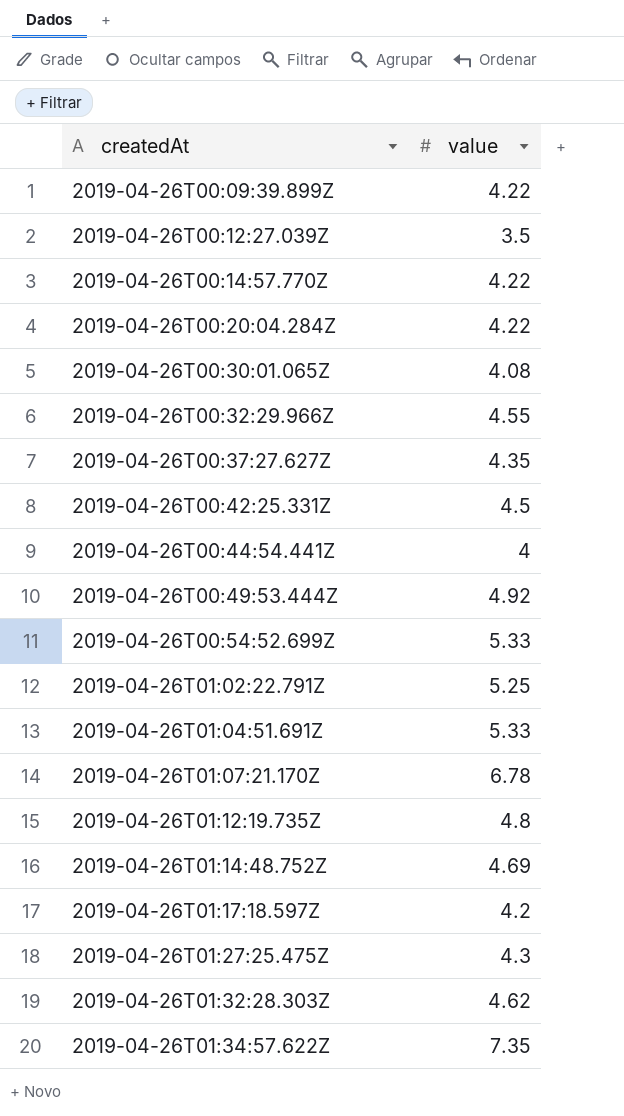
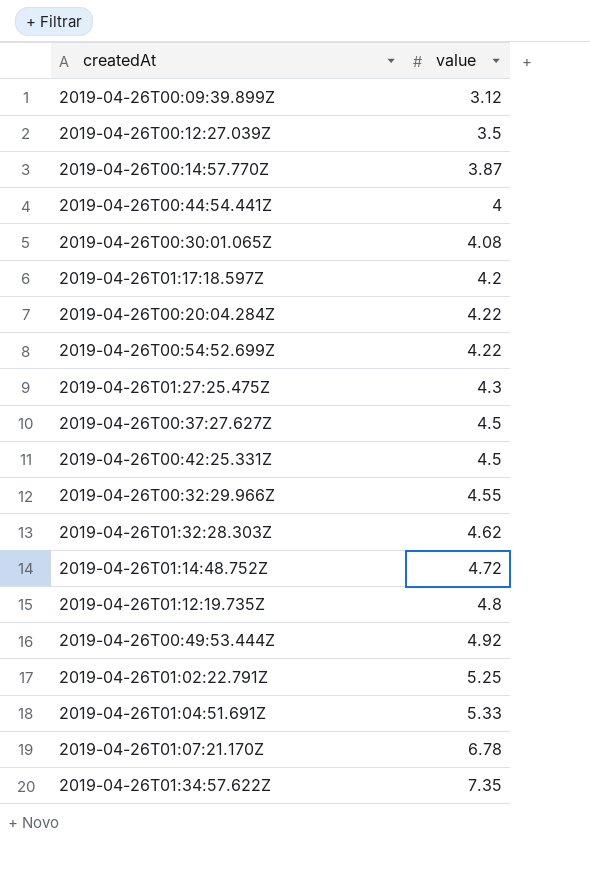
row order: createdAt ascending -> value ascending
2019-04-26T00:09:39.899Z | value: 4.22 -> 3.12
2019-04-26T00:14:57.770Z | value: 4.22 -> 3.87
2019-04-26T00:54:52.699Z | value: 5.33 -> 4.22
2019-04-26T00:37:27.627Z | value: 4.35 -> 4.5
2019-04-26T01:14:48.752Z | value: 4.69 -> 4.72

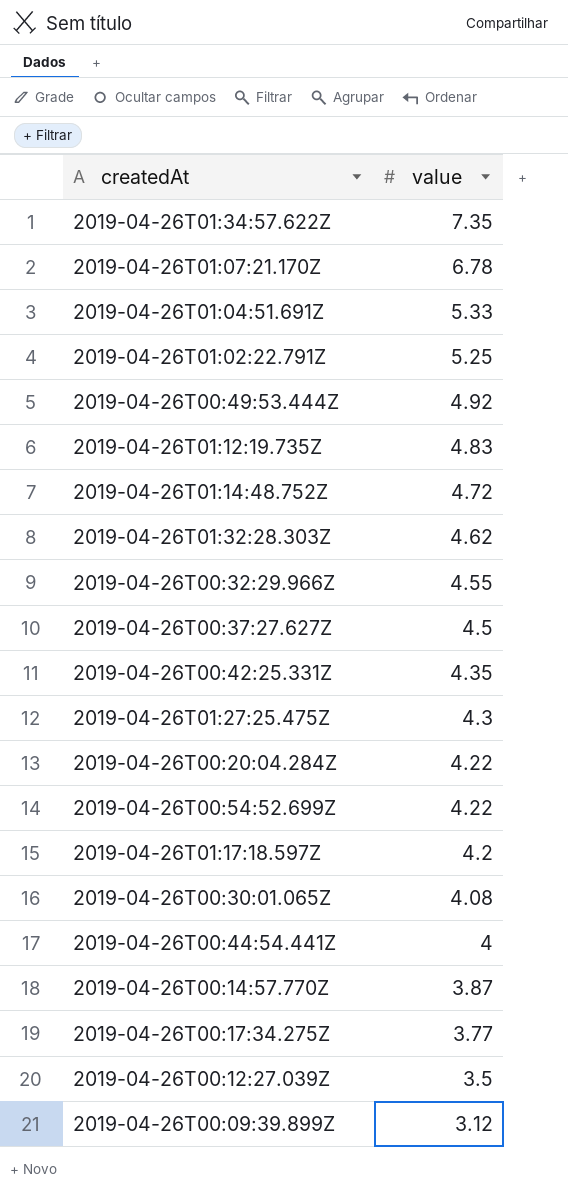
row order: value ascending -> value descending
2019-04-26T01:12:19.735Z | value: 4.8 -> 4.83
2019-04-26T00:42:25.331Z | value: 4.5 -> 4.35
row 2019-04-26T00:17:34.275Z: none -> 3.77

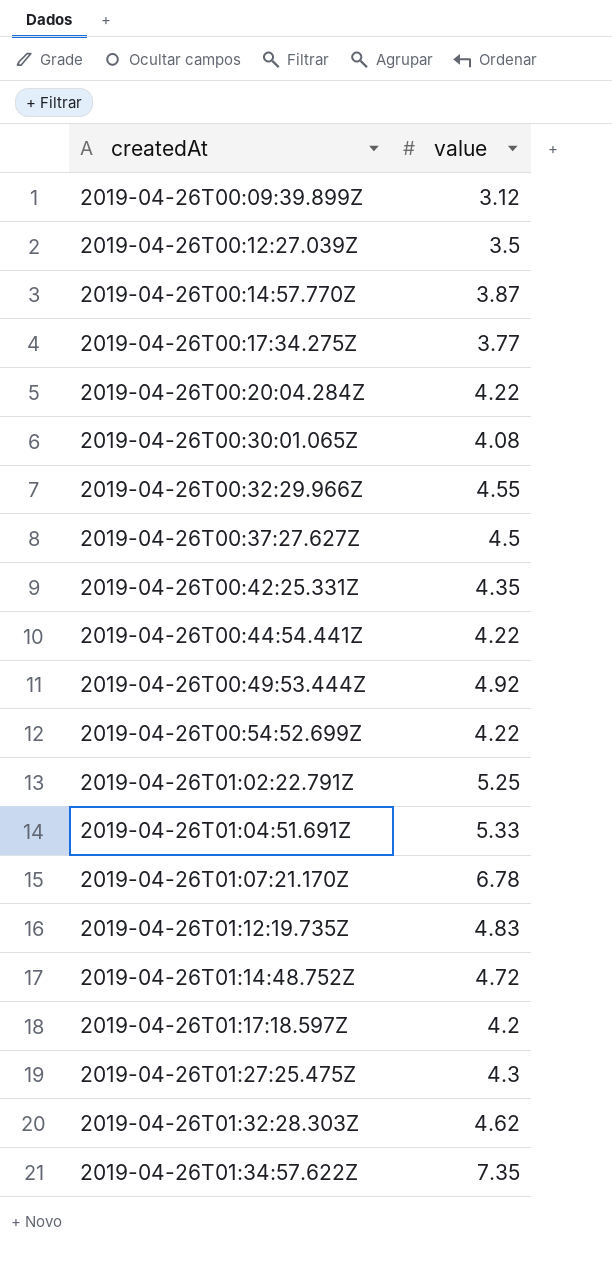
row order: value descending -> createdAt ascending
2019-04-26T00:44:54.441Z | value: 4 -> 4.22

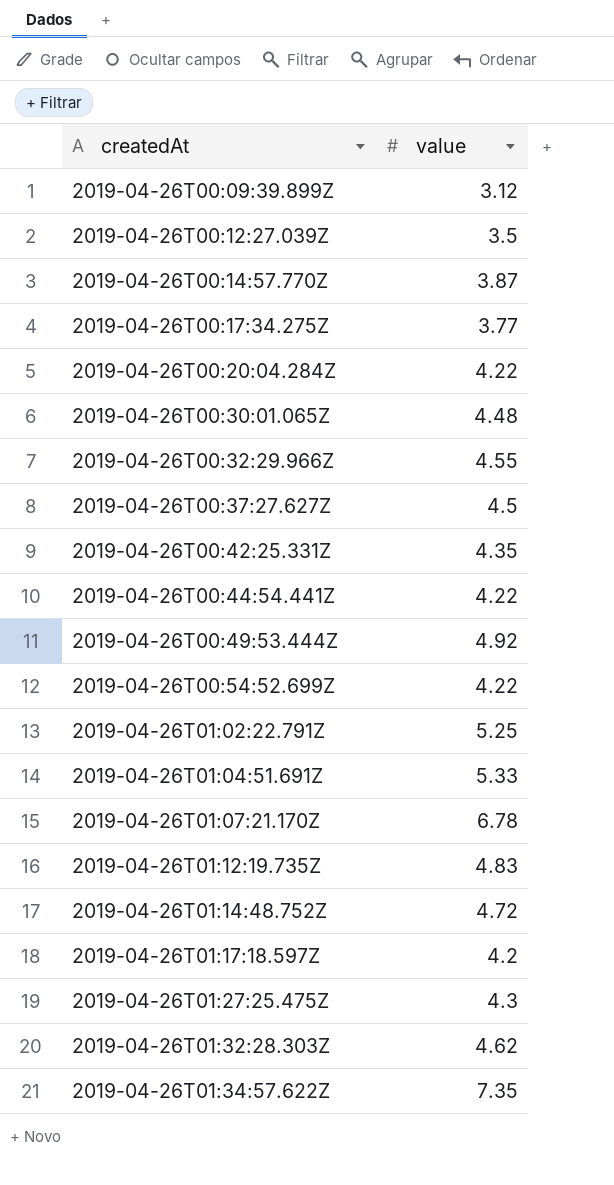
2019-04-26T00:30:01.065Z | value: 4.08 -> 4.48

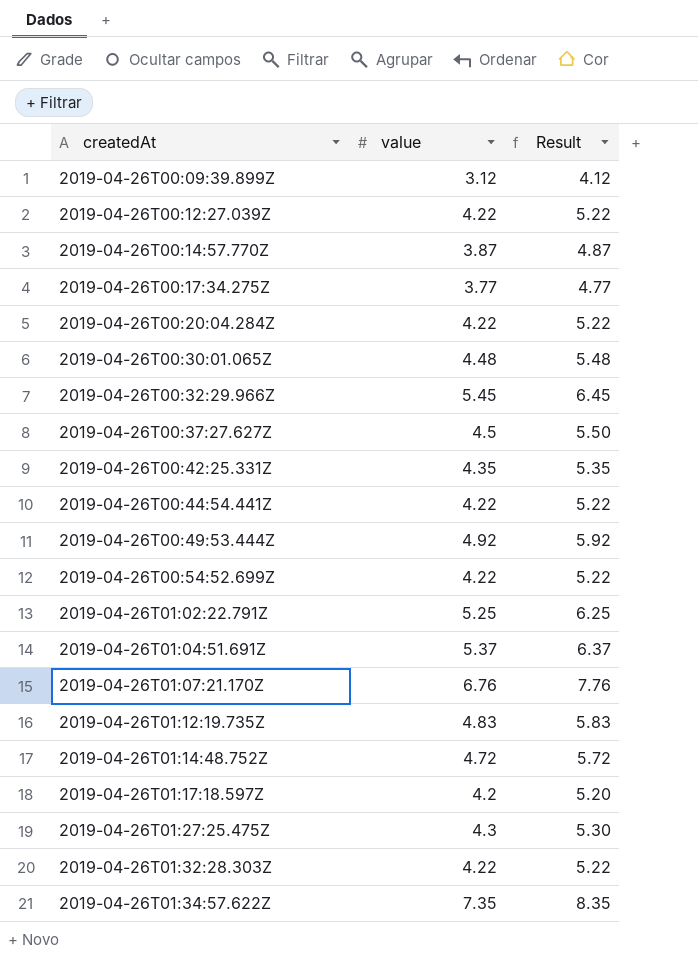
column Result | formula: none -> [value] + 1
2019-04-26T00:12:27.039Z | value: 3.5 -> 4.22
2019-04-26T00:32:29.966Z | value: 4.55 -> 5.45
2019-04-26T01:04:51.691Z | value: 5.33 -> 5.37
2019-04-26T01:07:21.170Z | value: 6.78 -> 6.76
2019-04-26T01:32:28.303Z | value: 4.62 -> 4.22

